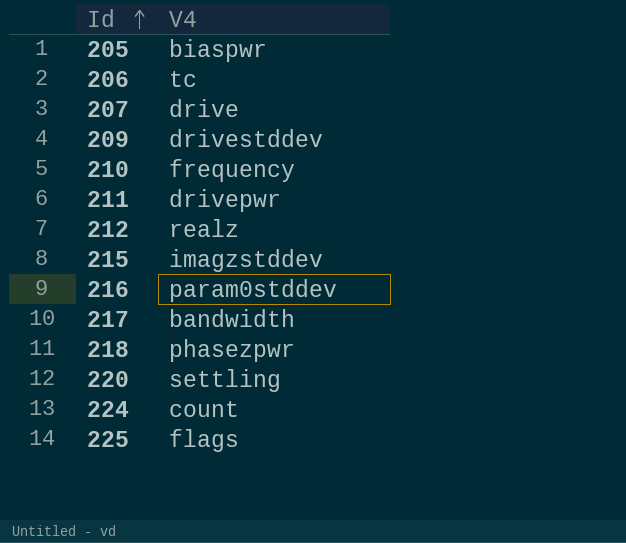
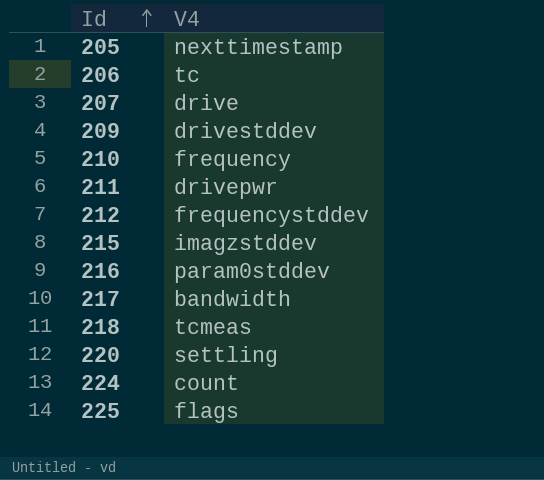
205 | V4: biaspwr -> nexttimestamp
212 | V4: realz -> frequencystddev
218 | V4: phasezpwr -> tcmeas

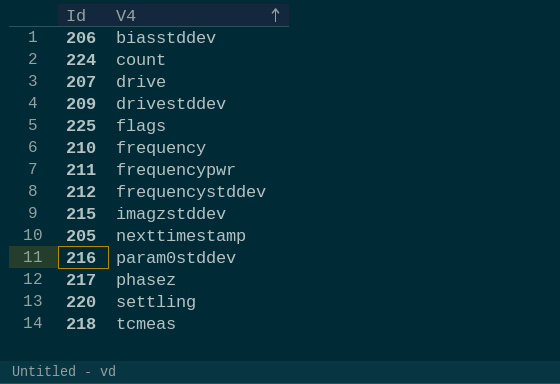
row order: Id ascending -> V4 ascending
206 | V4: tc -> biasstddev
211 | V4: drivepwr -> frequencypwr
217 | V4: bandwidth -> phasez

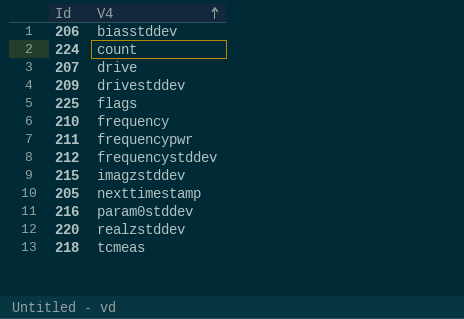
row 217: phasez -> none
220 | V4: settling -> realzstddev

